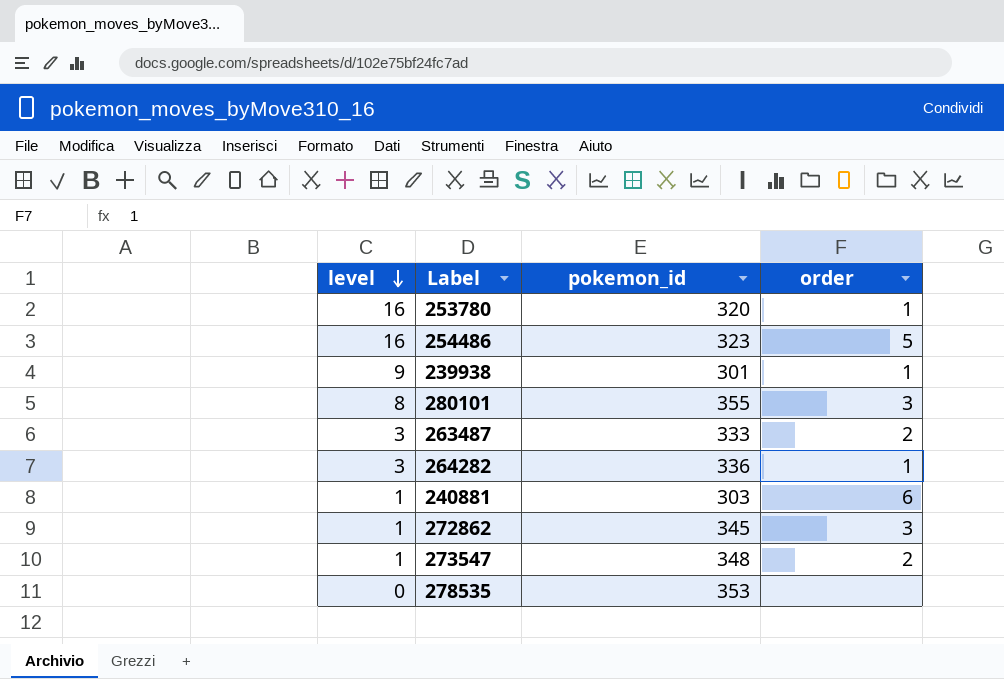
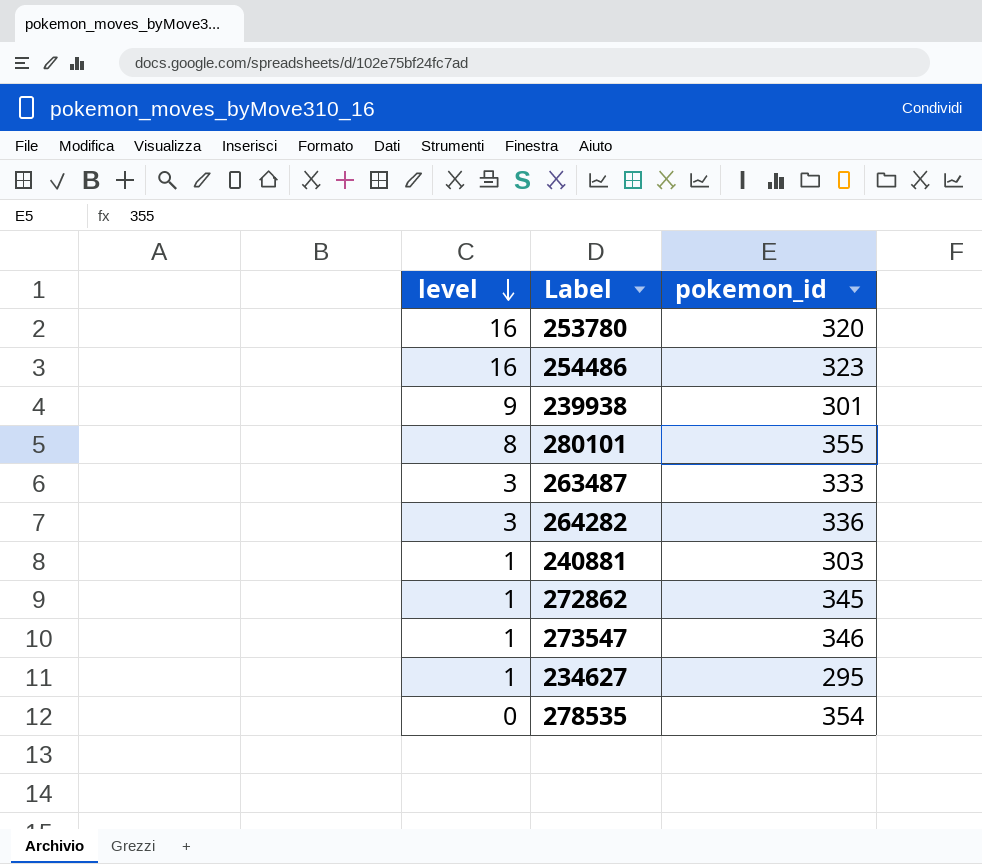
column order | position: 4 -> none
273547 | pokemon_id: 348 -> 346
row 234627: none -> 1 | 295
278535 | pokemon_id: 353 -> 354

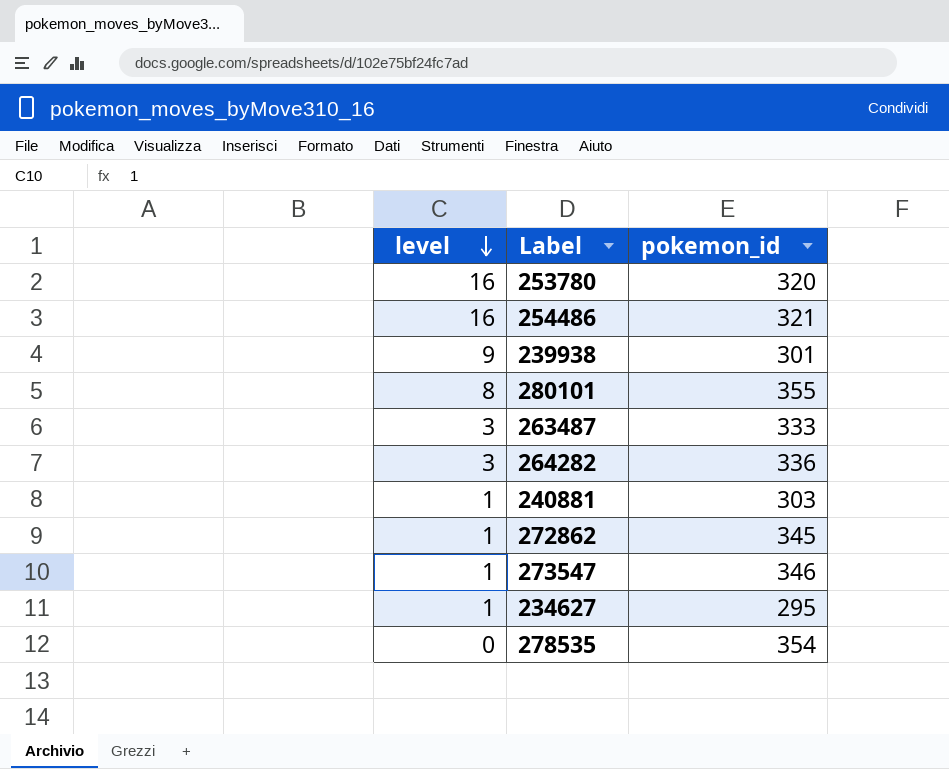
254486 | pokemon_id: 323 -> 321

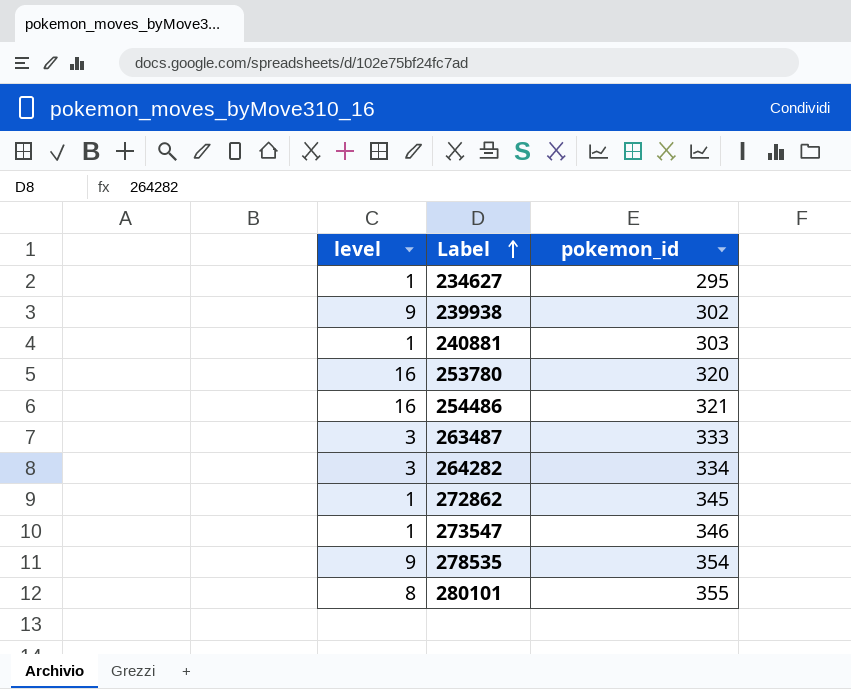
row order: level descending -> Label ascending
239938 | pokemon_id: 301 -> 302
264282 | pokemon_id: 336 -> 334
278535 | level: 0 -> 9

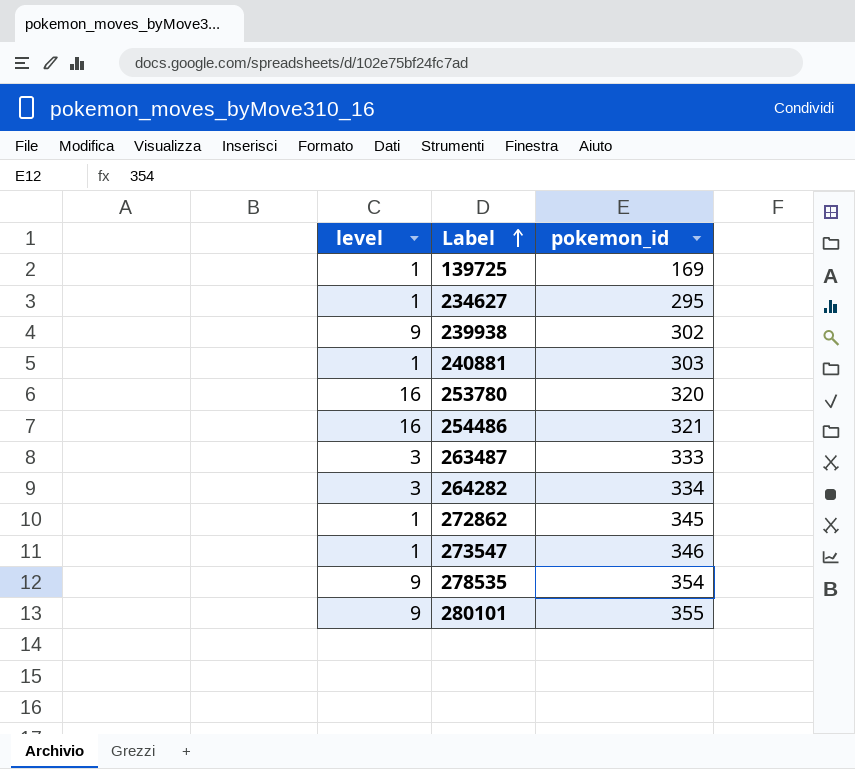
row 139725: none -> 1 | 169
280101 | level: 8 -> 9

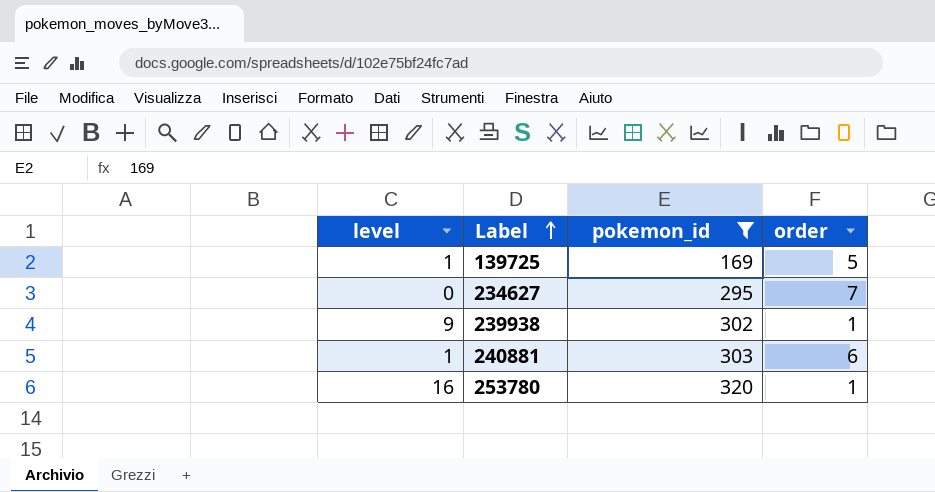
filter: none -> pokemon_id <= 320
column order | position: none -> 4
234627 | level: 1 -> 0

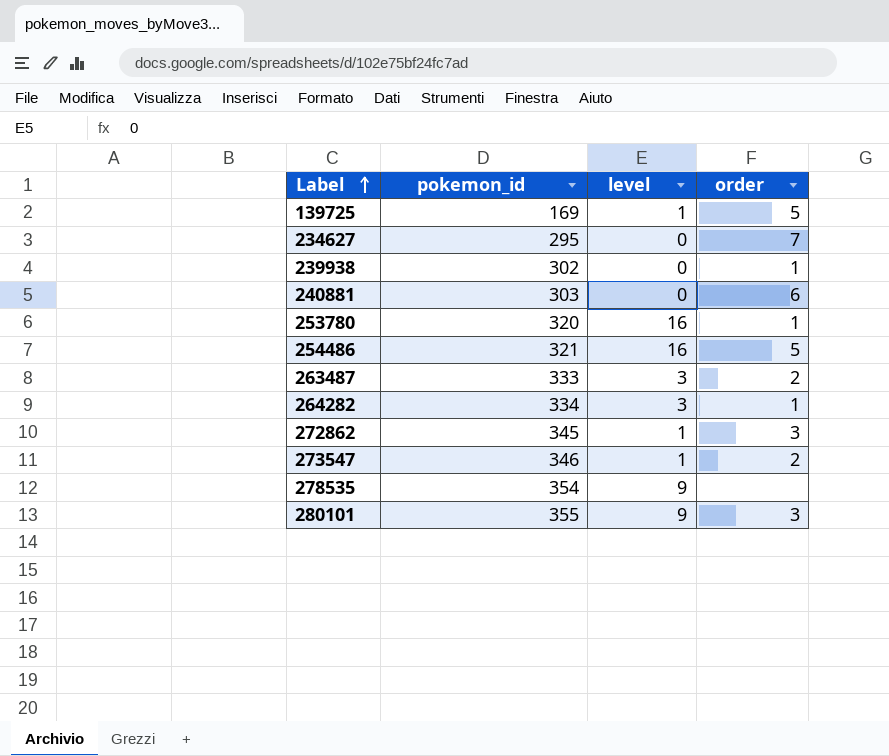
filter: pokemon_id <= 320 -> none
column level | position: 1 -> 3
239938 | level: 9 -> 0
240881 | level: 1 -> 0

